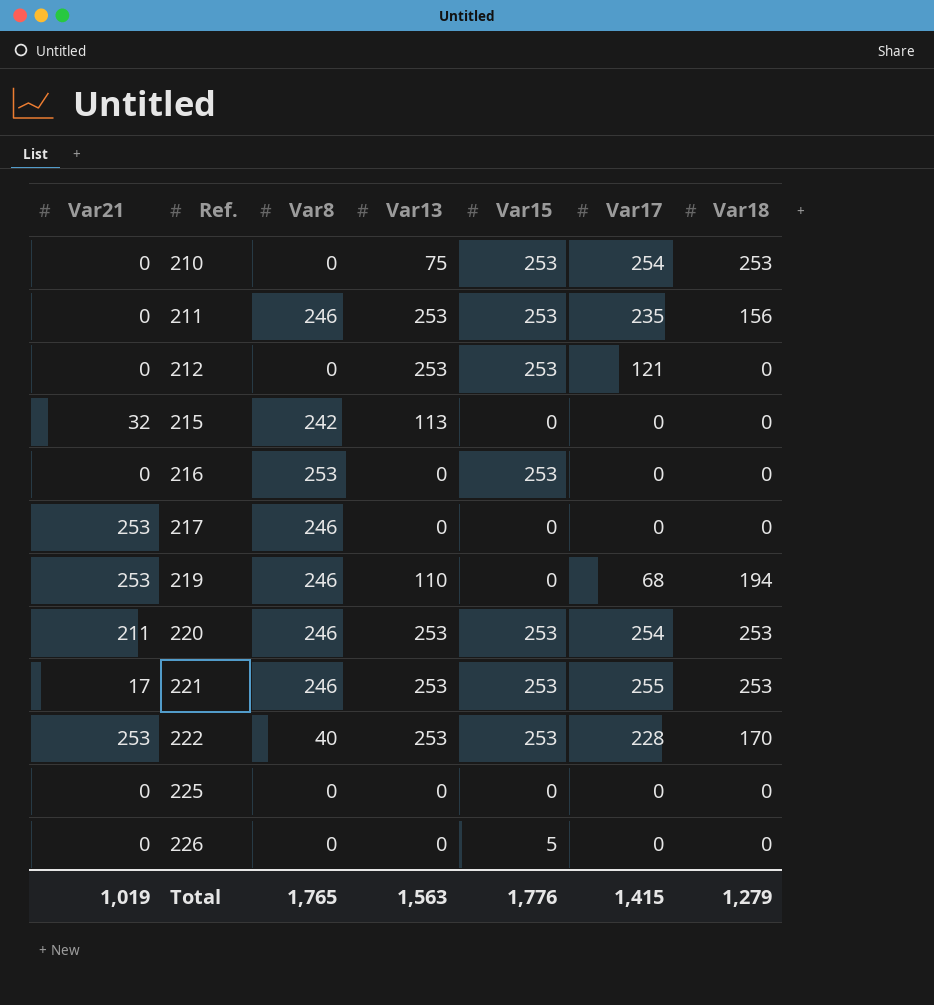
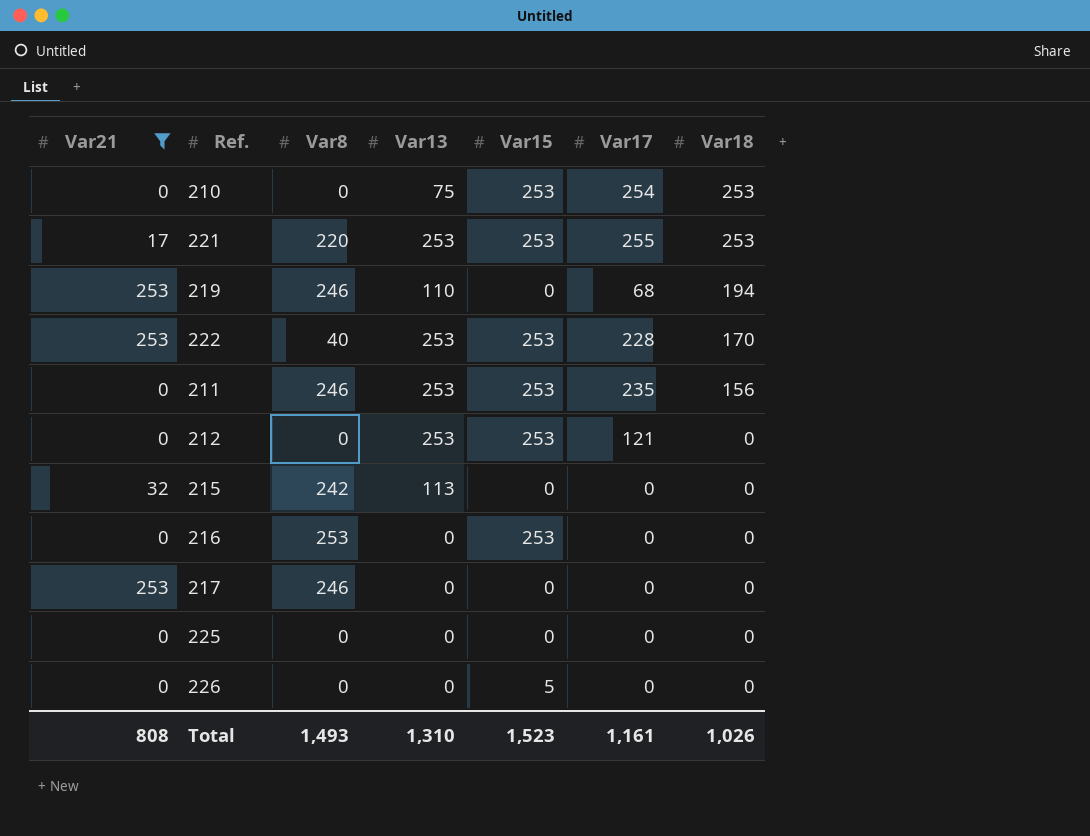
filter: none -> Var21 != 211
row order: Ref. ascending -> Var18 descending
221 | Var8: 246 -> 220
Total | Var21: 1,019 -> 808
Total | Var8: 1,765 -> 1,493
Total | Var13: 1,563 -> 1,310
Total | Var15: 1,776 -> 1,523
Total | Var17: 1,415 -> 1,161
Total | Var18: 1,279 -> 1,026

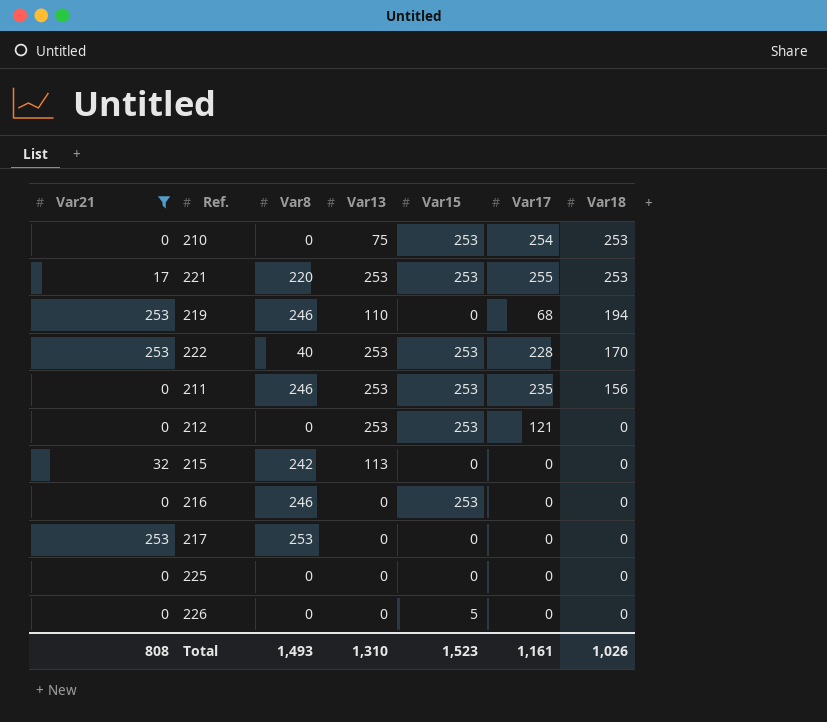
216 | Var8: 253 -> 246
217 | Var8: 246 -> 253

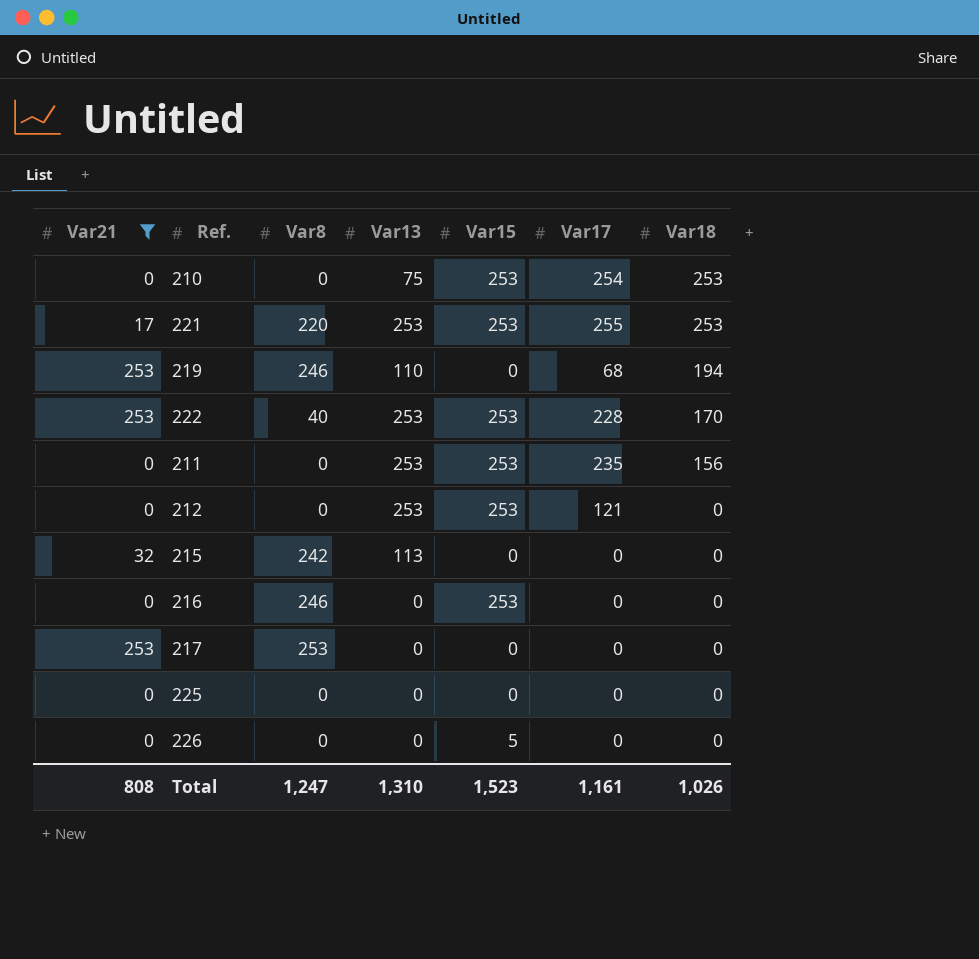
211 | Var8: 246 -> 0
Total | Var8: 1,493 -> 1,247

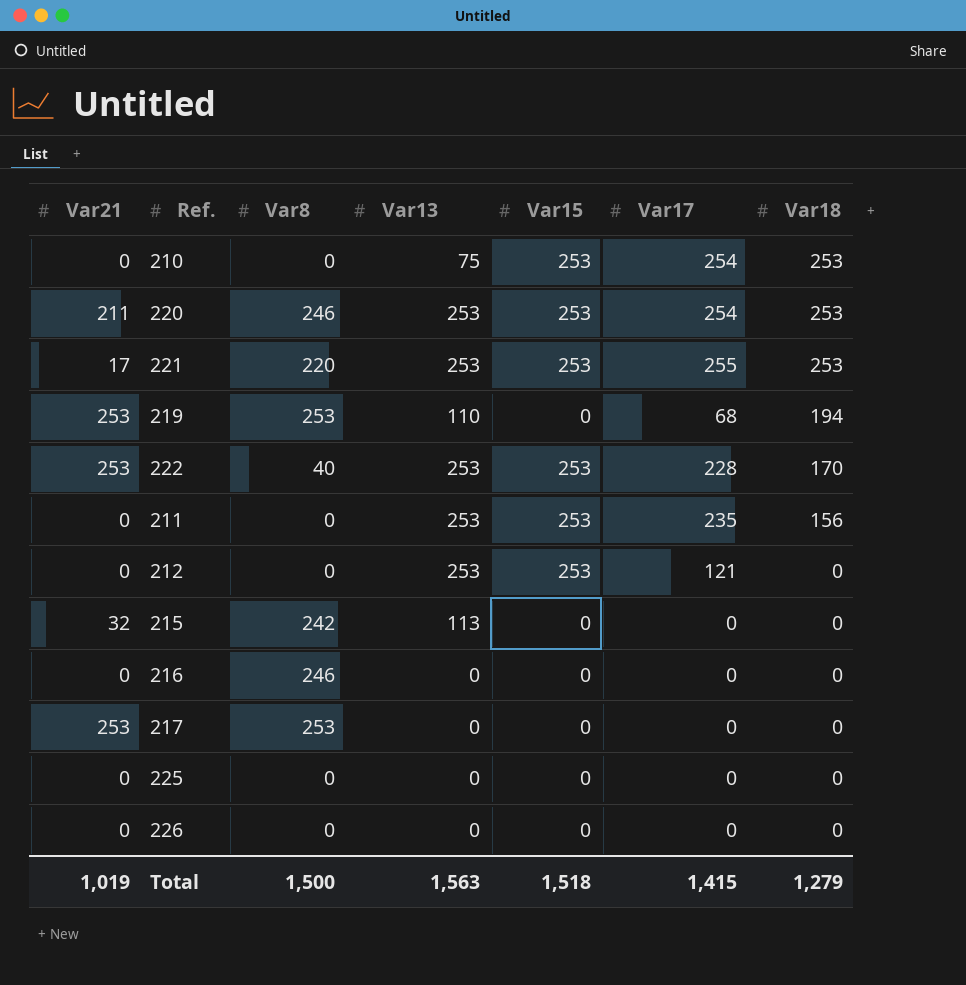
filter: Var21 != 211 -> none
219 | Var8: 246 -> 253
216 | Var15: 253 -> 0
226 | Var15: 5 -> 0
Total | Var21: 808 -> 1,019
Total | Var8: 1,247 -> 1,500
Total | Var13: 1,310 -> 1,563
Total | Var15: 1,523 -> 1,518
Total | Var17: 1,161 -> 1,415
Total | Var18: 1,026 -> 1,279

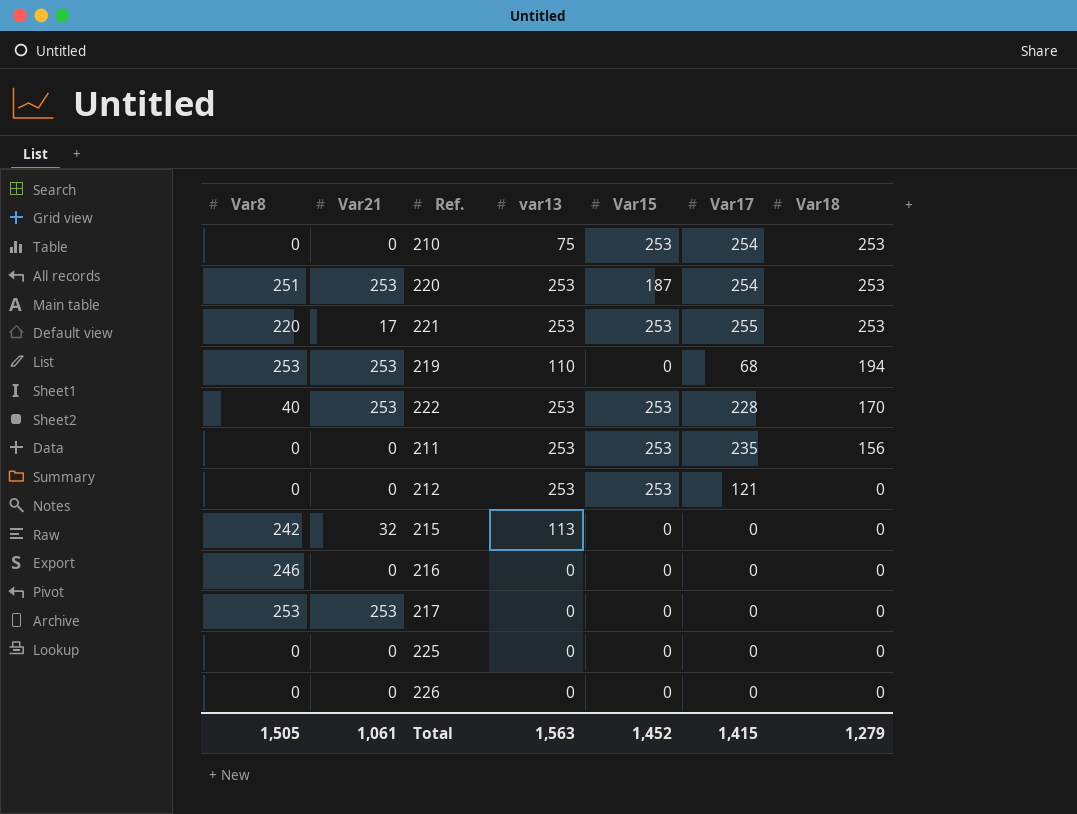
column Var8 | position: 3 -> 1
column name: Var13 -> var13
220 | Var8: 246 -> 251
220 | Var21: 211 -> 253
220 | Var15: 253 -> 187
Total | Var8: 1,500 -> 1,505
Total | Var21: 1,019 -> 1,061
Total | Var15: 1,518 -> 1,452

